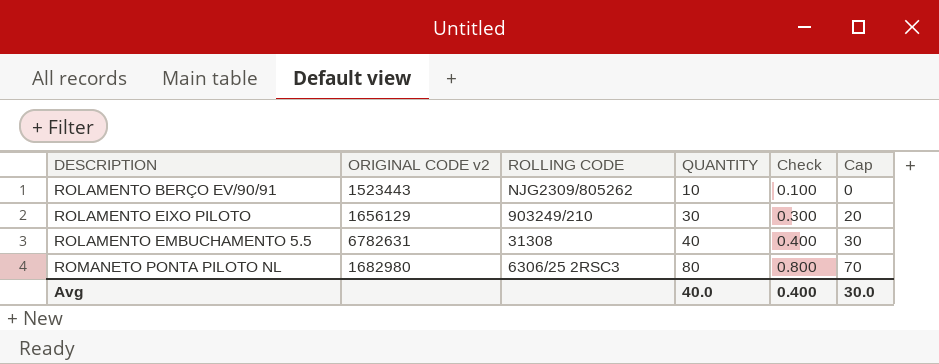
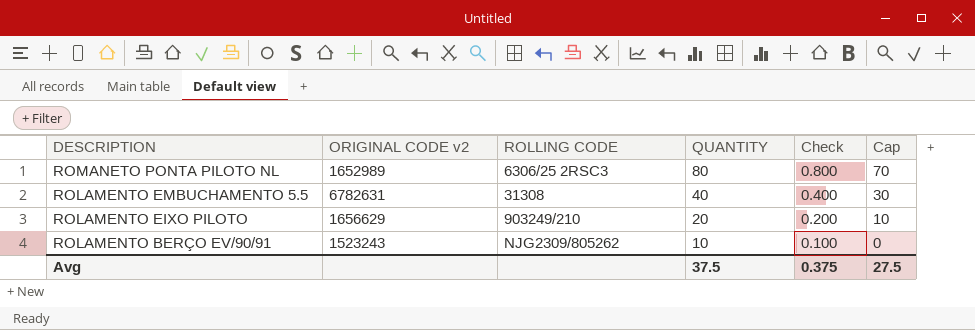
row order: DESCRIPTION ascending -> DESCRIPTION descending
ROMANETO PONTA PILOTO NL | ORIGINAL CODE v2: 1682980 -> 1652989
ROLAMENTO EIXO PILOTO | ORIGINAL CODE v2: 1656129 -> 1656629
ROLAMENTO EIXO PILOTO | QUANTITY: 30 -> 20
ROLAMENTO EIXO PILOTO | Check: 0.300 -> 0.200
ROLAMENTO EIXO PILOTO | Cap: 20 -> 10
ROLAMENTO BERÇO EV/90/91 | ORIGINAL CODE v2: 1523443 -> 1523243
Avg | QUANTITY: 40.0 -> 37.5
Avg | Check: 0.400 -> 0.375
Avg | Cap: 30.0 -> 27.5

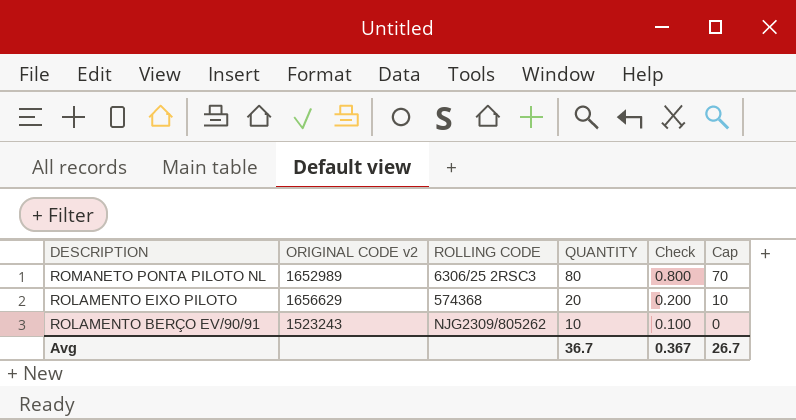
row ROLAMENTO EMBUCHAMENTO 5.5: 6782631 | 31308 | 40 | 0.400 | 30 -> none
ROLAMENTO EIXO PILOTO | ROLLING CODE: 903249/210 -> 574368
Avg | QUANTITY: 37.5 -> 36.7
Avg | Check: 0.375 -> 0.367
Avg | Cap: 27.5 -> 26.7

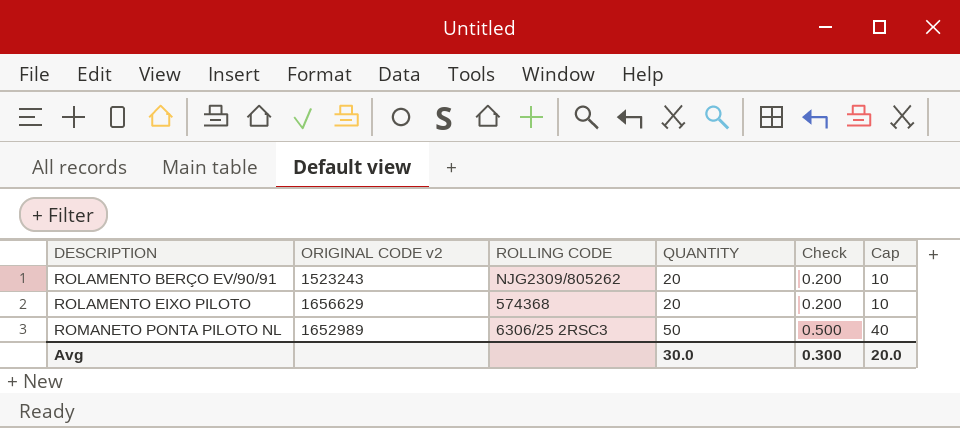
row order: DESCRIPTION descending -> DESCRIPTION ascending
ROLAMENTO BERÇO EV/90/91 | QUANTITY: 10 -> 20
ROLAMENTO BERÇO EV/90/91 | Check: 0.100 -> 0.200
ROLAMENTO BERÇO EV/90/91 | Cap: 0 -> 10
ROMANETO PONTA PILOTO NL | QUANTITY: 80 -> 50
ROMANETO PONTA PILOTO NL | Check: 0.800 -> 0.500
ROMANETO PONTA PILOTO NL | Cap: 70 -> 40
Avg | QUANTITY: 36.7 -> 30.0
Avg | Check: 0.367 -> 0.300
Avg | Cap: 26.7 -> 20.0

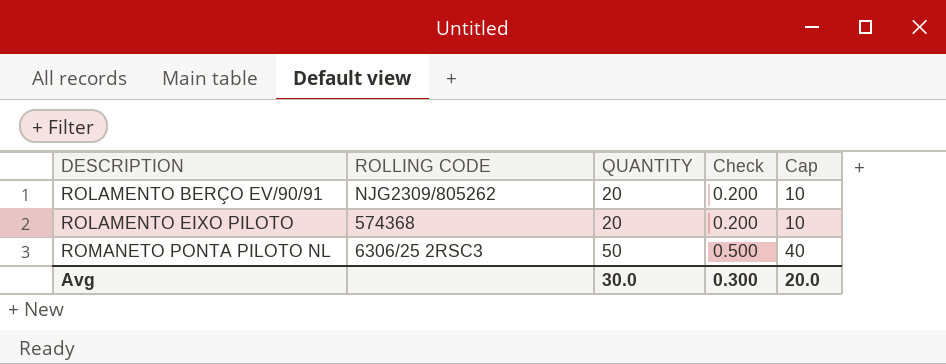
column ORIGINAL CODE v2 | position: 2 -> none

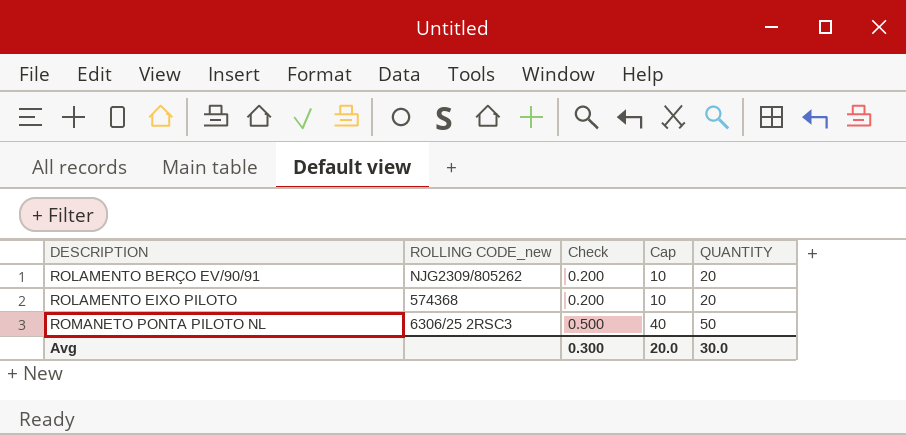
column name: ROLLING CODE -> ROLLING CODE_new
column QUANTITY | position: 3 -> 5

